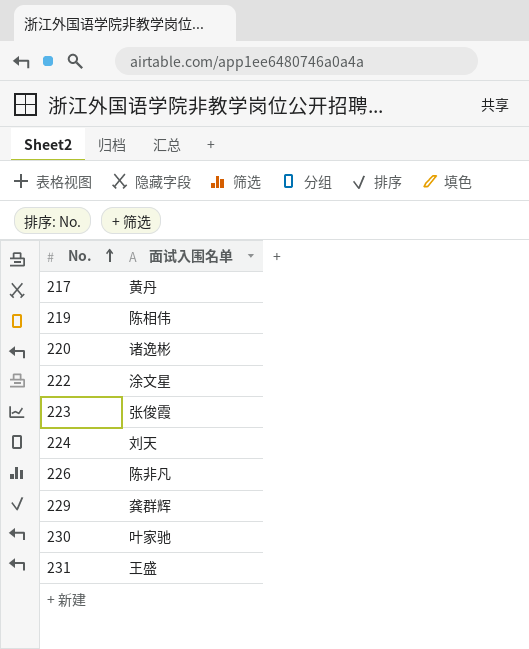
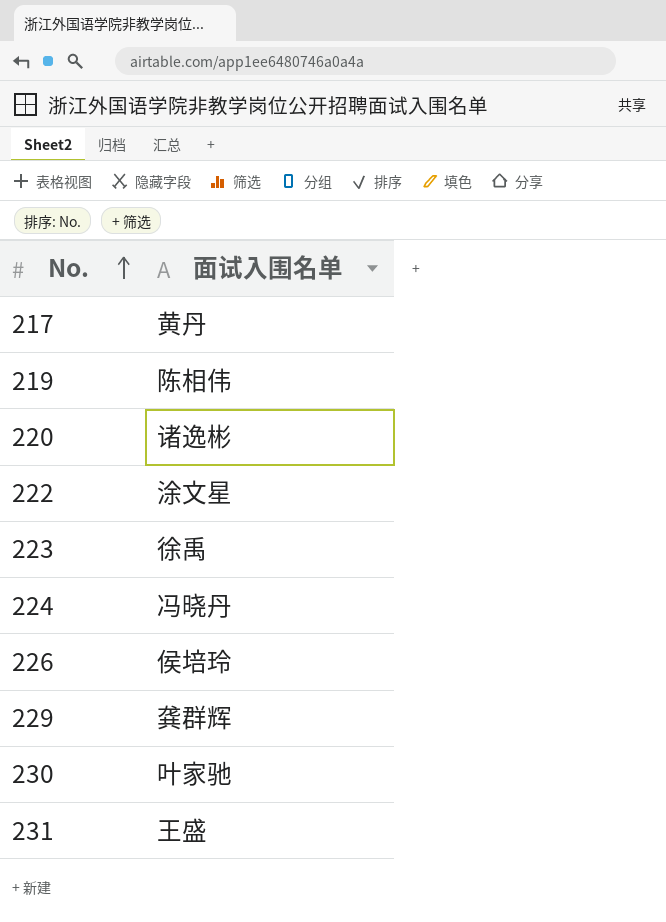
223 | 面试入围名单: 张俊霞 -> 徐禹
224 | 面试入围名单: 刘天 -> 冯晓丹
226 | 面试入围名单: 陈非凡 -> 侯培玲

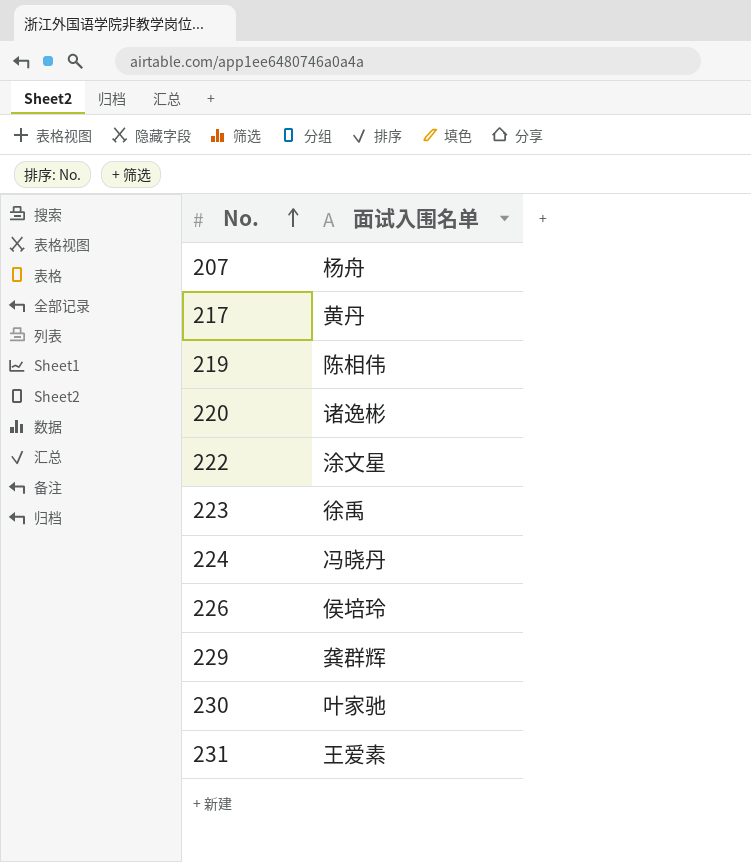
row 207: none -> 杨舟
231 | 面试入围名单: 王盛 -> 王爱素

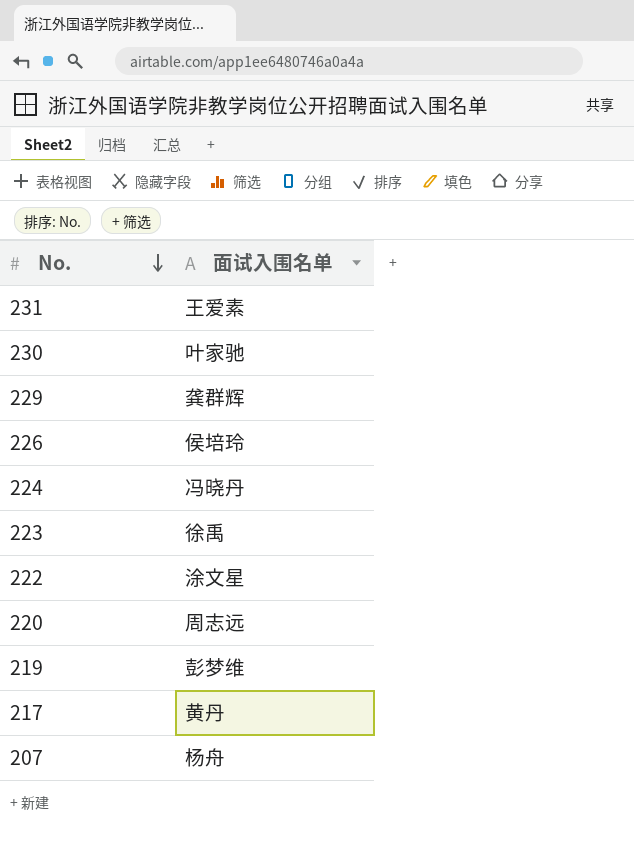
row order: No. ascending -> No. descending
220 | 面试入围名单: 诸逸彬 -> 周志远
219 | 面试入围名单: 陈相伟 -> 彭梦维

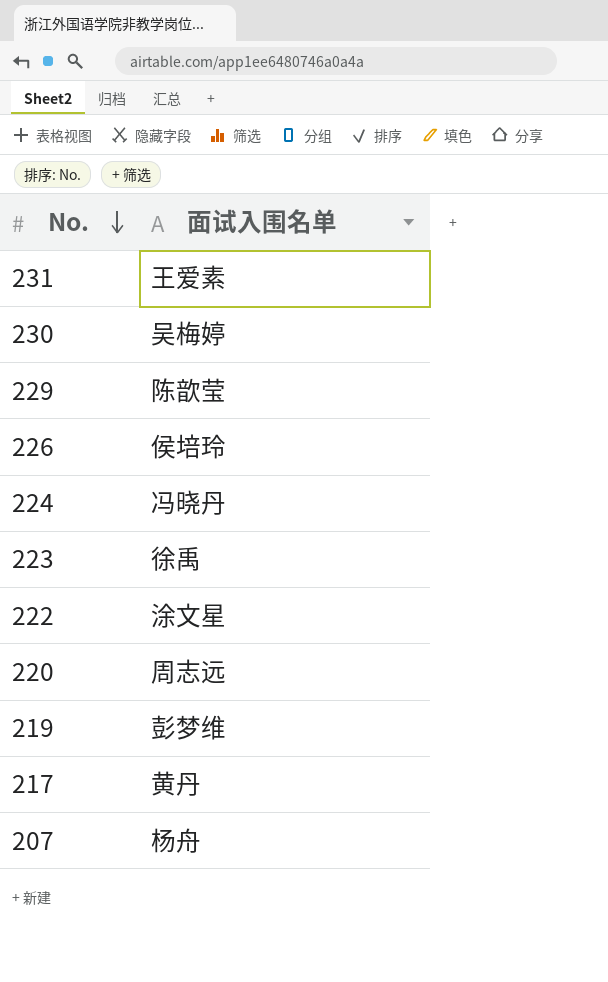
230 | 面试入围名单: 叶家驰 -> 吴梅婷
229 | 面试入围名单: 龚群辉 -> 陈歆莹

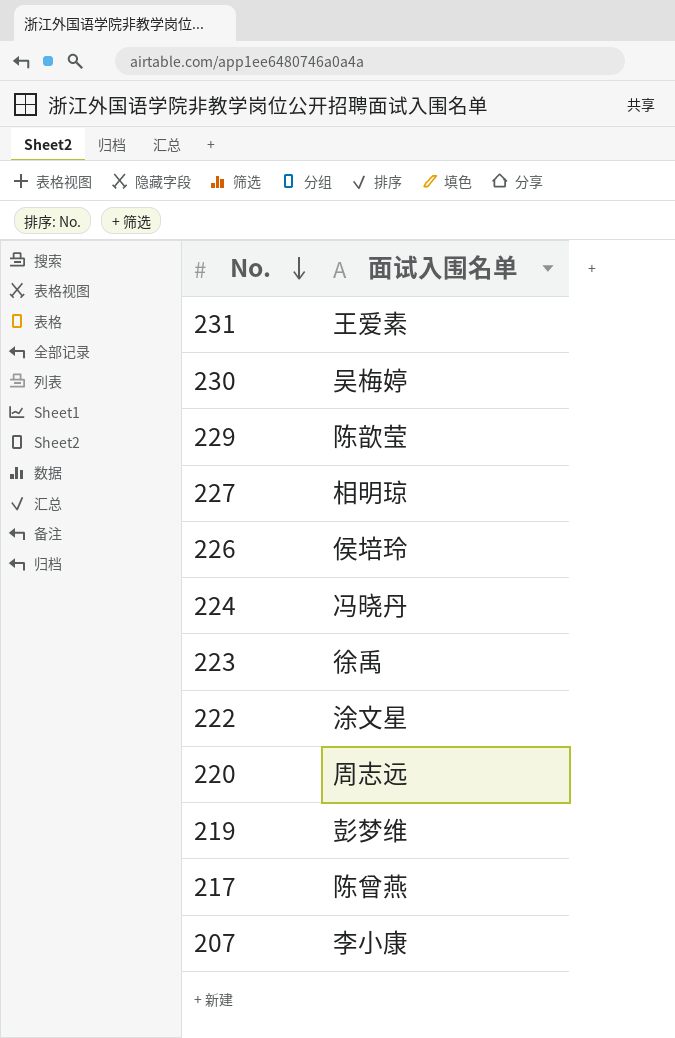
row 227: none -> 相明琼
217 | 面试入围名单: 黄丹 -> 陈曾燕
207 | 面试入围名单: 杨舟 -> 李小康

